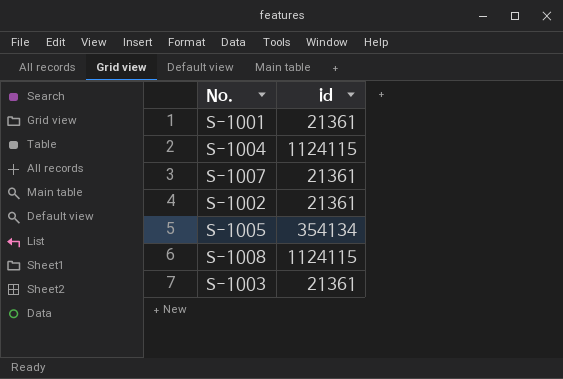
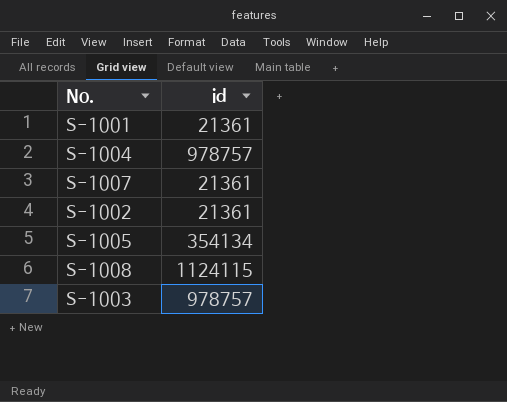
S-1004 | id: 1124115 -> 978757
S-1003 | id: 21361 -> 978757

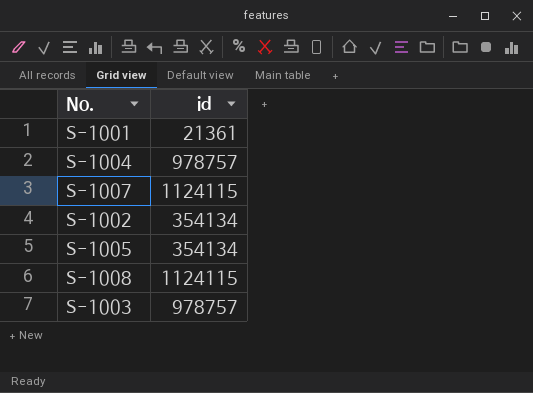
S-1007 | id: 21361 -> 1124115
S-1002 | id: 21361 -> 354134

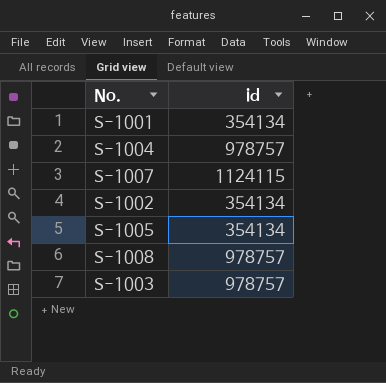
S-1001 | id: 21361 -> 354134
S-1008 | id: 1124115 -> 978757

